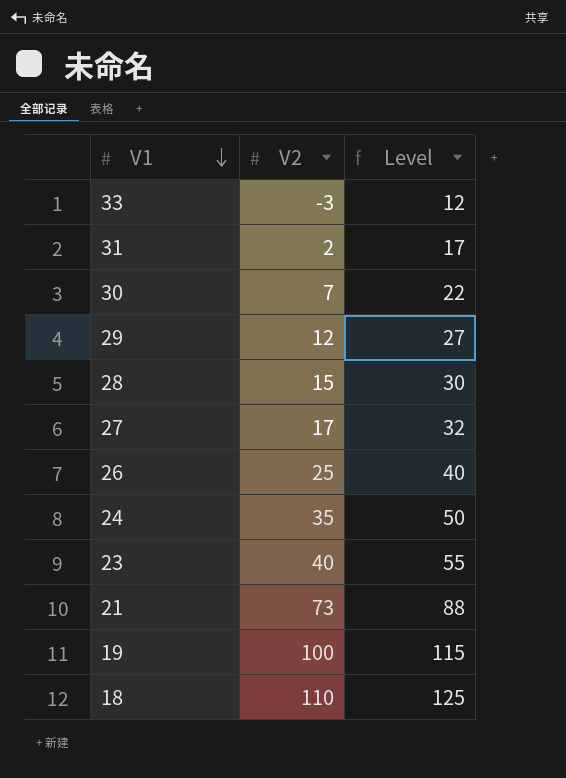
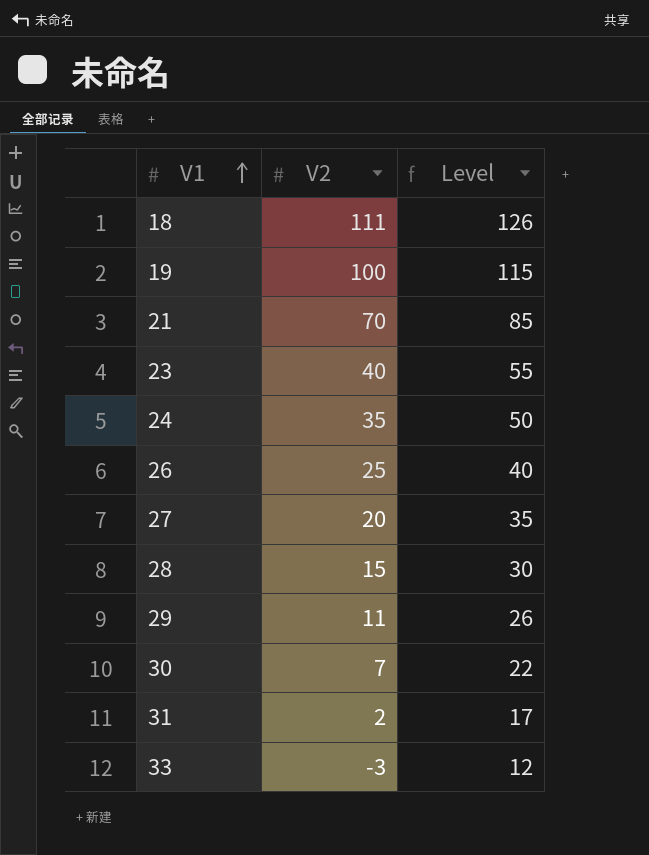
row order: V1 descending -> V1 ascending
18 | V2: 110 -> 111
18 | Level: 125 -> 126
21 | V2: 73 -> 70
21 | Level: 88 -> 85
27 | V2: 17 -> 20
27 | Level: 32 -> 35
29 | V2: 12 -> 11
29 | Level: 27 -> 26

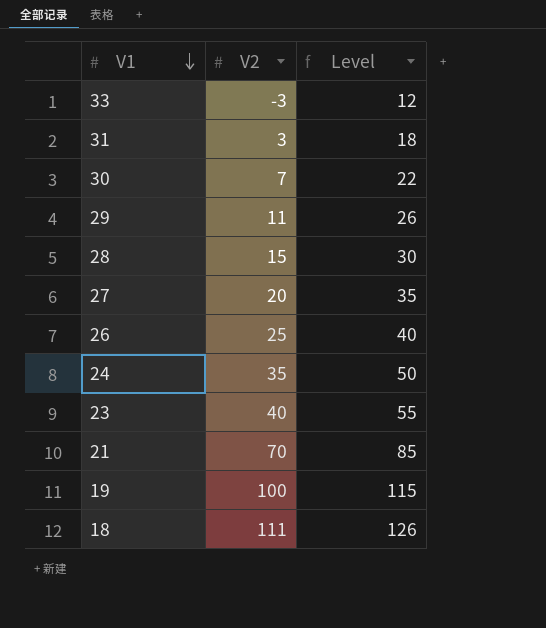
row order: V1 ascending -> V1 descending
31 | V2: 2 -> 3
31 | Level: 17 -> 18

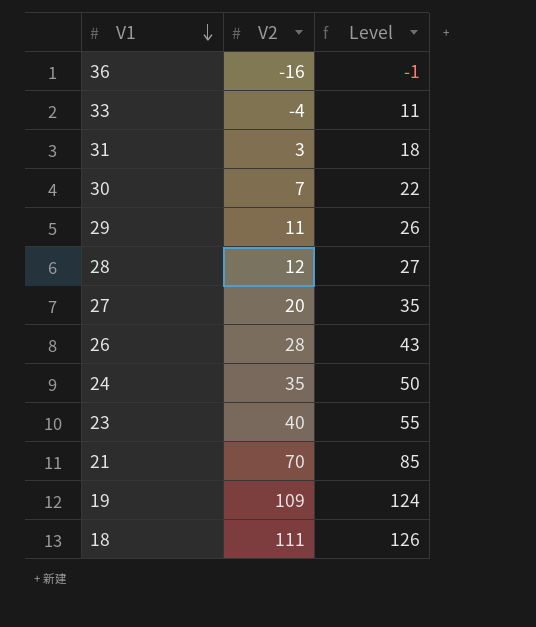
row 36: none -> -16 | -1
33 | V2: -3 -> -4
33 | Level: 12 -> 11
28 | V2: 15 -> 12
28 | Level: 30 -> 27
26 | V2: 25 -> 28
26 | Level: 40 -> 43
19 | V2: 100 -> 109
19 | Level: 115 -> 124

